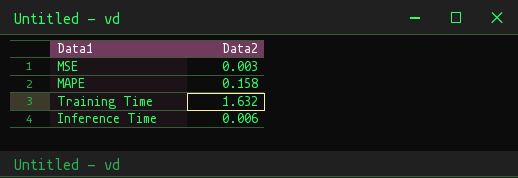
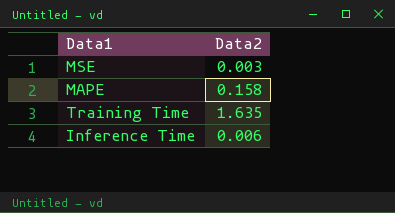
Training Time | Data2: 1.632 -> 1.635

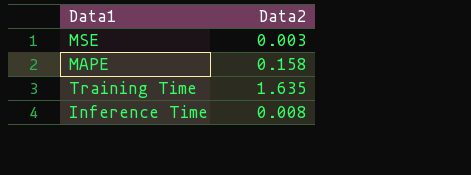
Inference Time | Data2: 0.006 -> 0.008

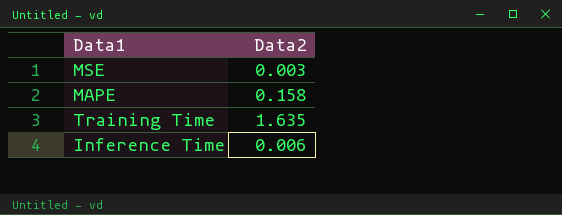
Inference Time | Data2: 0.008 -> 0.006

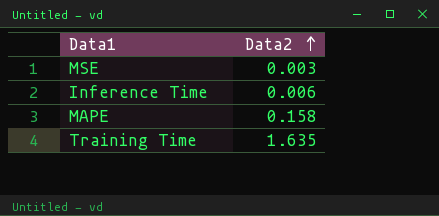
row order: none -> Data2 ascending

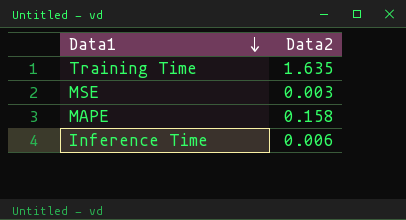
row order: Data2 ascending -> Data1 descending

